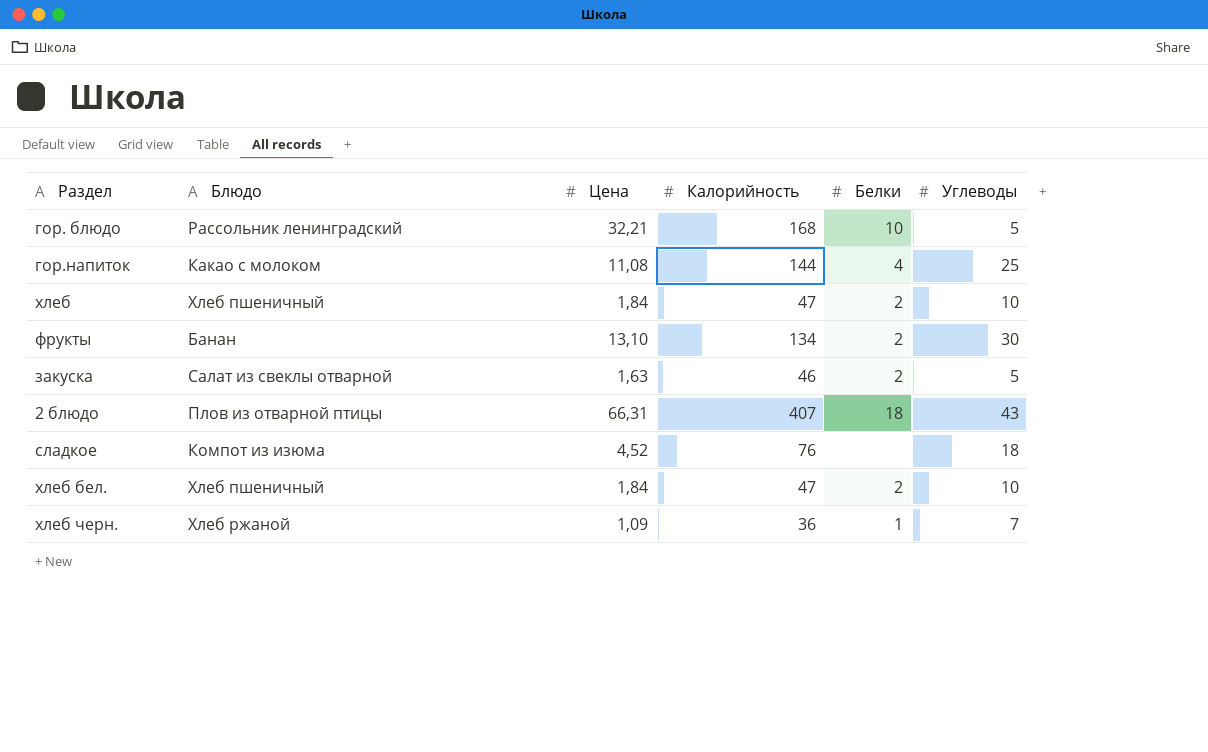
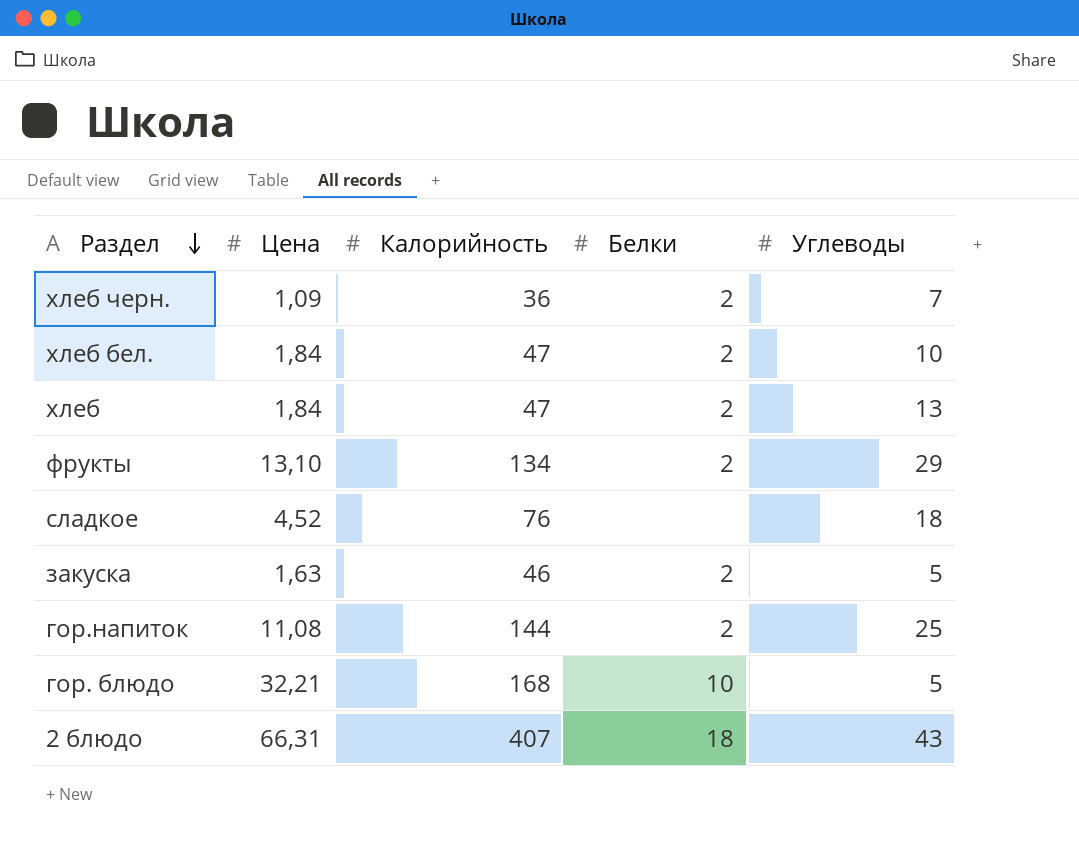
row order: none -> Раздел descending
column Блюдо | position: 2 -> none
хлеб черн. | Белки: 1 -> 2
хлеб | Углеводы: 10 -> 13
фрукты | Углеводы: 30 -> 29
гор.напиток | Белки: 4 -> 2

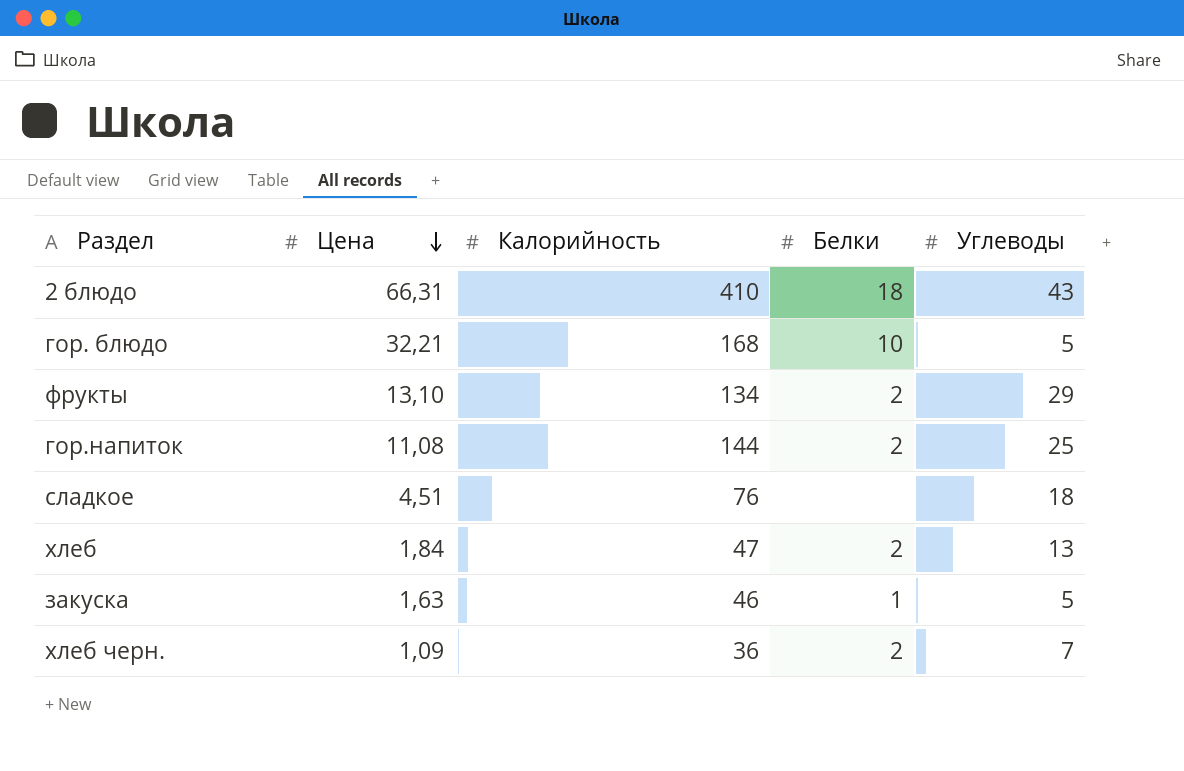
row order: Раздел descending -> Цена descending
row хлеб бел.: 1,84 | 47 | 2 | 10 -> none
2 блюдо | Калорийность: 407 -> 410
сладкое | Цена: 4,52 -> 4,51
закуска | Белки: 2 -> 1

